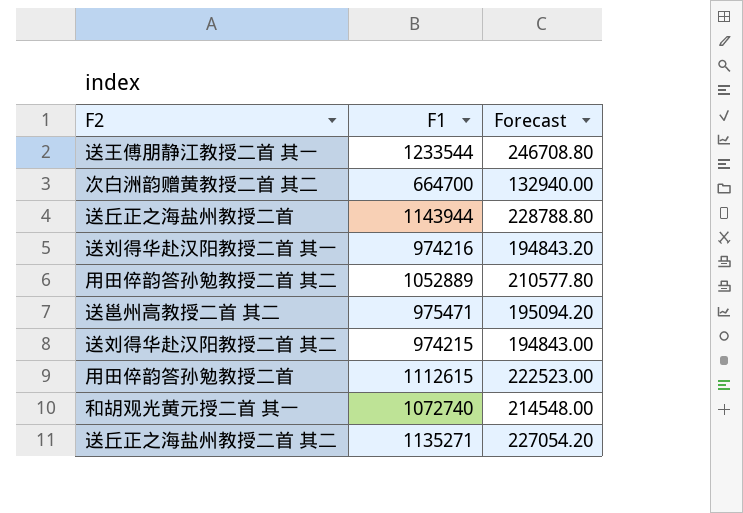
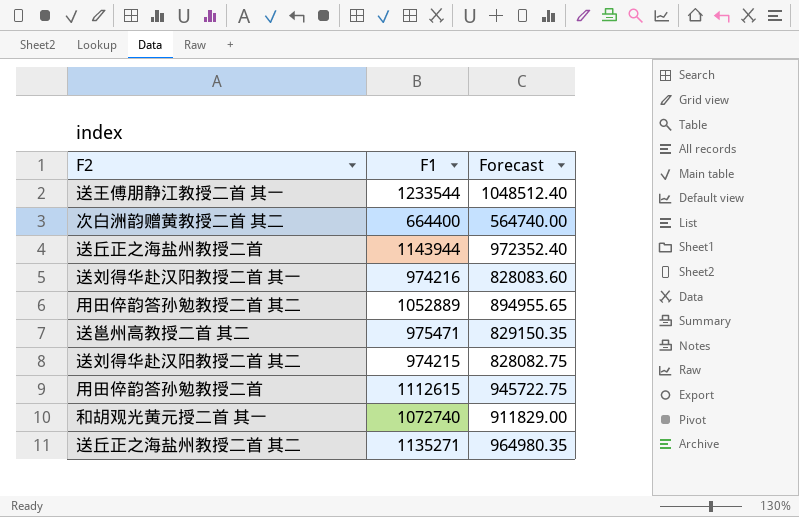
column Forecast | formula: [F1] * 0.2 -> [F1] * 0.85
次白洲韵赠黄教授二首 其二 | F1: 664700 -> 664400

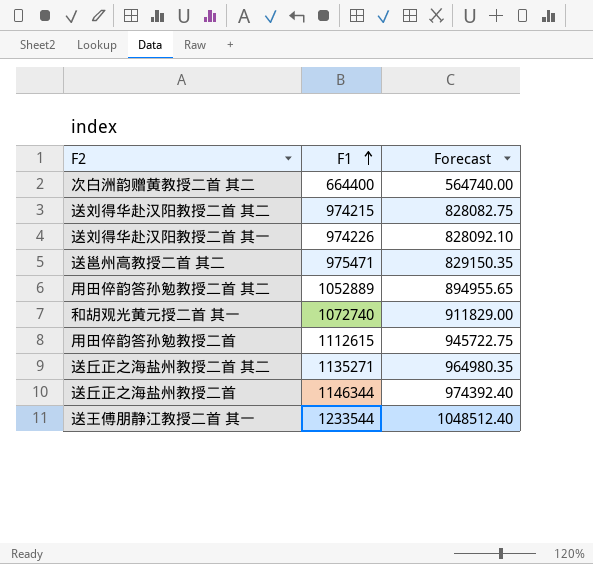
row order: none -> F1 ascending
送刘得华赴汉阳教授二首 其一 | F1: 974216 -> 974226
送刘得华赴汉阳教授二首 其一 | Forecast: 828083.60 -> 828092.10
送丘正之海盐州教授二首 | F1: 1143944 -> 1146344
送丘正之海盐州教授二首 | Forecast: 972352.40 -> 974392.40

